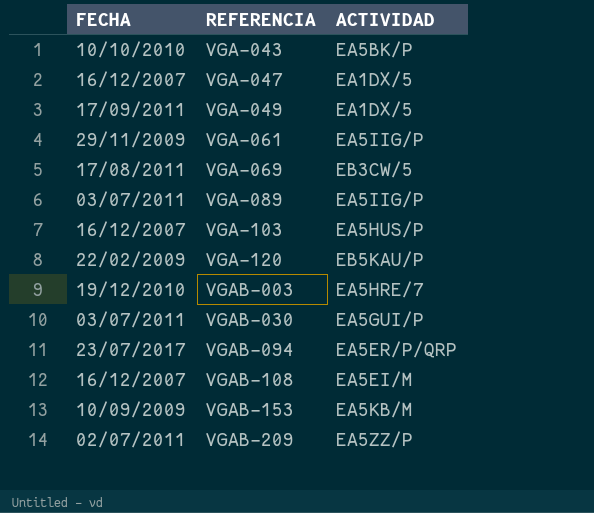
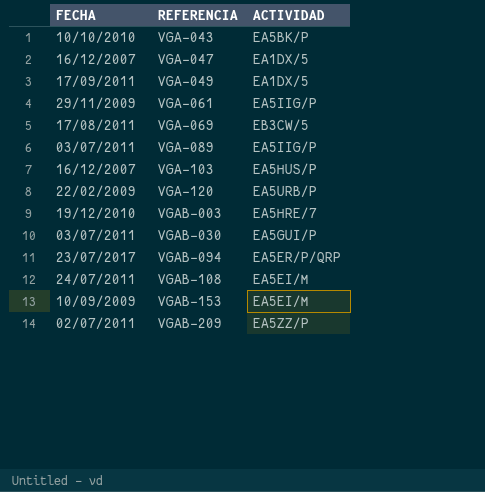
VGA-120 | ACTIVIDAD: EB5KAU/P -> EA5URB/P
VGAB-108 | FECHA: 16/12/2007 -> 24/07/2011
VGAB-153 | ACTIVIDAD: EA5KB/M -> EA5EI/M

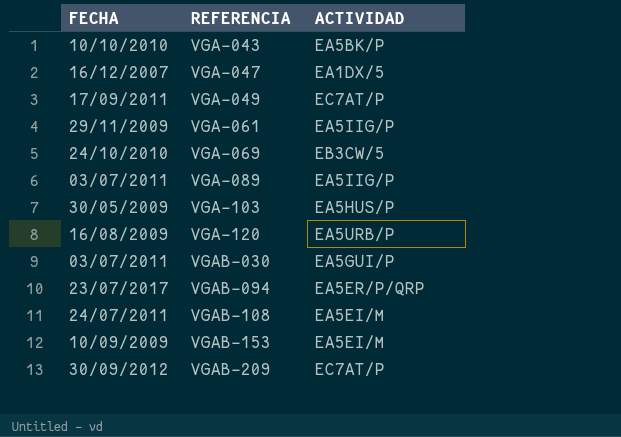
row VGAB-003: 19/12/2010 | EA5HRE/7 -> none
VGA-049 | ACTIVIDAD: EA1DX/5 -> EC7AT/P
VGA-069 | FECHA: 17/08/2011 -> 24/10/2010
VGA-103 | FECHA: 16/12/2007 -> 30/05/2009
VGA-120 | FECHA: 22/02/2009 -> 16/08/2009
VGAB-209 | FECHA: 02/07/2011 -> 30/09/2012
VGAB-209 | ACTIVIDAD: EA5ZZ/P -> EC7AT/P

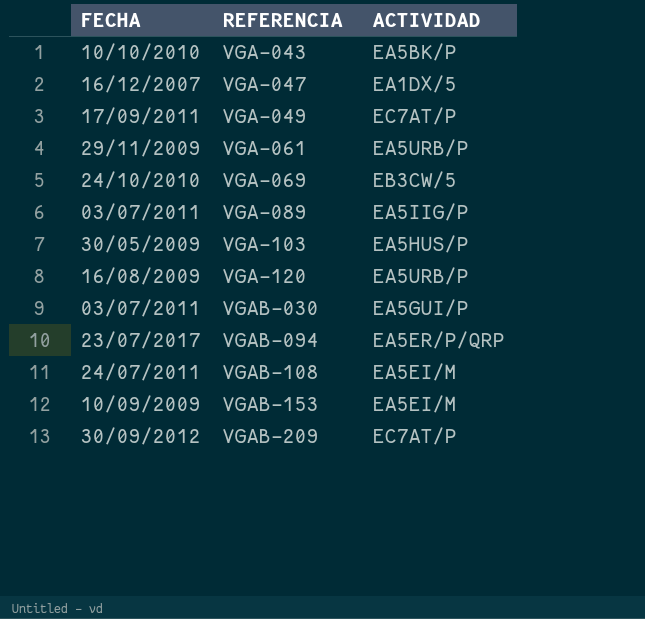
VGA-061 | ACTIVIDAD: EA5IIG/P -> EA5URB/P

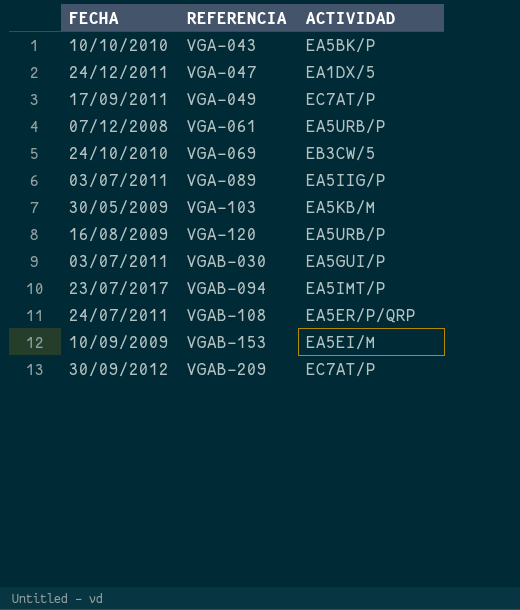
VGA-047 | FECHA: 16/12/2007 -> 24/12/2011
VGA-061 | FECHA: 29/11/2009 -> 07/12/2008
VGA-103 | ACTIVIDAD: EA5HUS/P -> EA5KB/M
VGAB-094 | ACTIVIDAD: EA5ER/P/QRP -> EA5IMT/P
VGAB-108 | ACTIVIDAD: EA5EI/M -> EA5ER/P/QRP

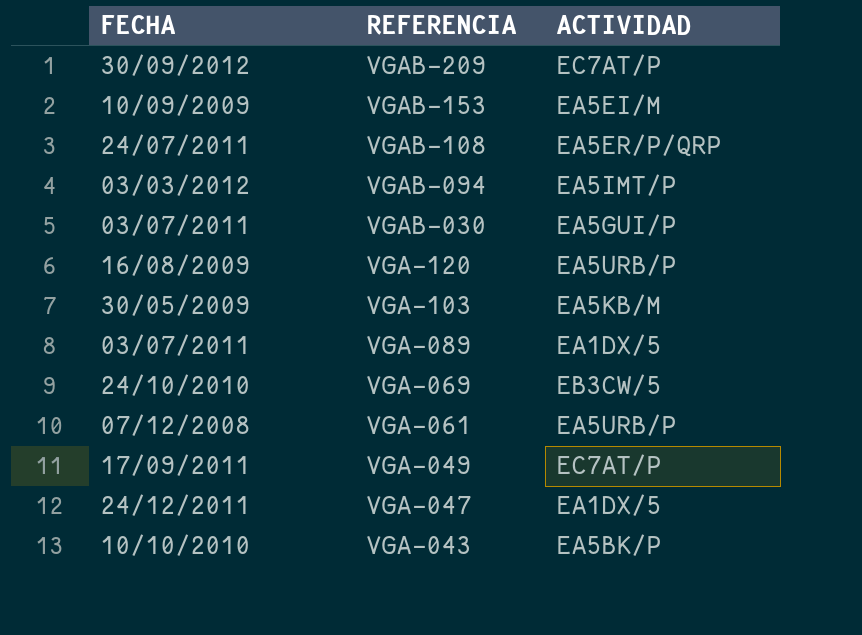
row order: REFERENCIA ascending -> REFERENCIA descending
VGAB-094 | FECHA: 23/07/2017 -> 03/03/2012
VGA-089 | ACTIVIDAD: EA5IIG/P -> EA1DX/5

